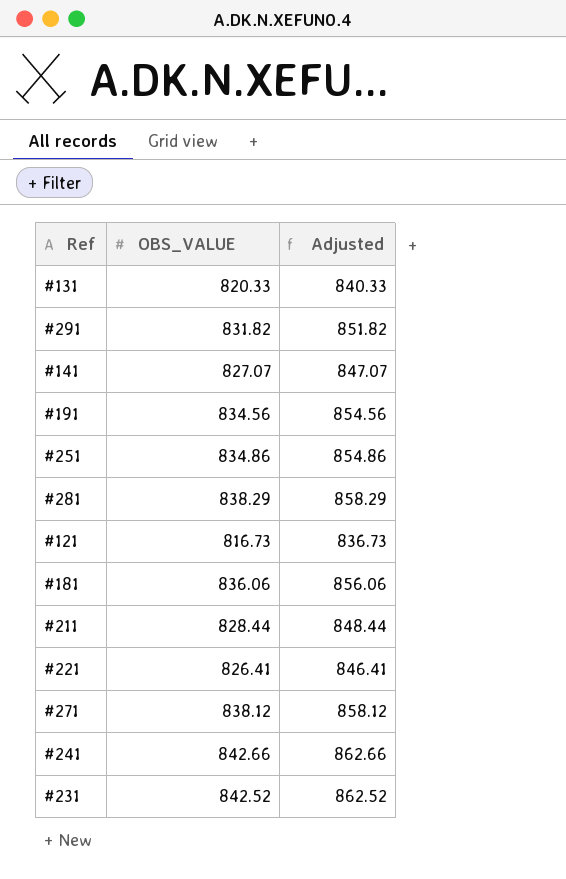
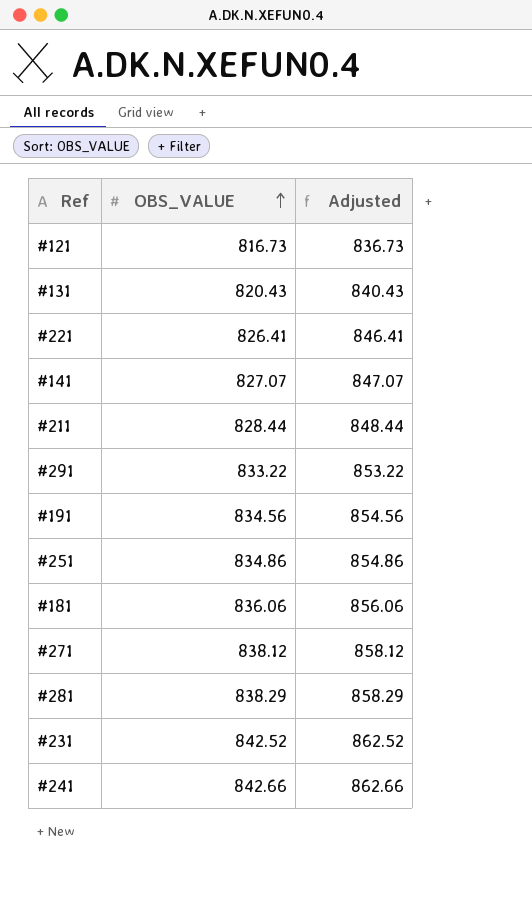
row order: none -> OBS_VALUE ascending
#131 | OBS_VALUE: 820.33 -> 820.43
#131 | Adjusted: 840.33 -> 840.43
#291 | OBS_VALUE: 831.82 -> 833.22
#291 | Adjusted: 851.82 -> 853.22

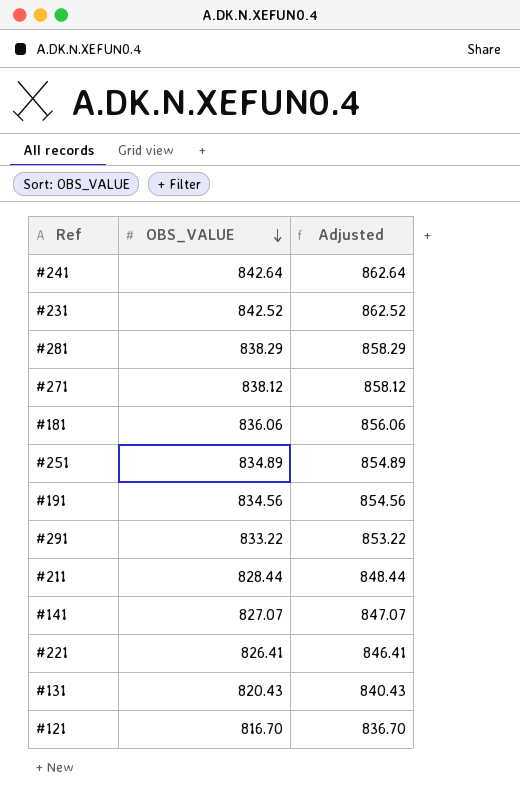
row order: OBS_VALUE ascending -> OBS_VALUE descending
#241 | OBS_VALUE: 842.66 -> 842.64
#241 | Adjusted: 862.66 -> 862.64
#251 | OBS_VALUE: 834.86 -> 834.89
#251 | Adjusted: 854.86 -> 854.89
#121 | OBS_VALUE: 816.73 -> 816.70
#121 | Adjusted: 836.73 -> 836.70

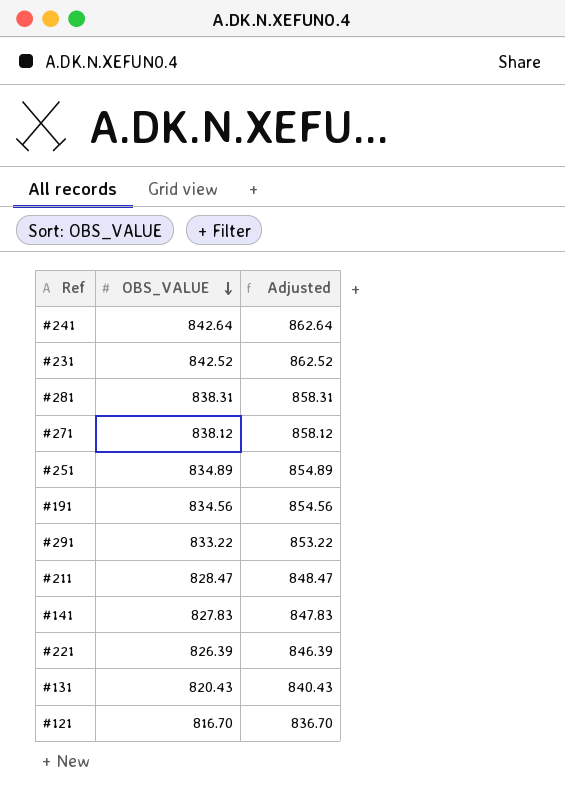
row #181: 836.06 | 856.06 -> none
#281 | OBS_VALUE: 838.29 -> 838.31
#281 | Adjusted: 858.29 -> 858.31
#211 | OBS_VALUE: 828.44 -> 828.47
#211 | Adjusted: 848.44 -> 848.47
#141 | OBS_VALUE: 827.07 -> 827.83
#141 | Adjusted: 847.07 -> 847.83
#221 | OBS_VALUE: 826.41 -> 826.39
#221 | Adjusted: 846.41 -> 846.39

